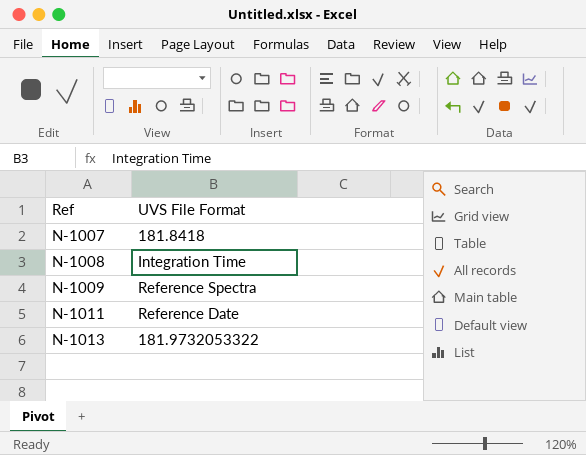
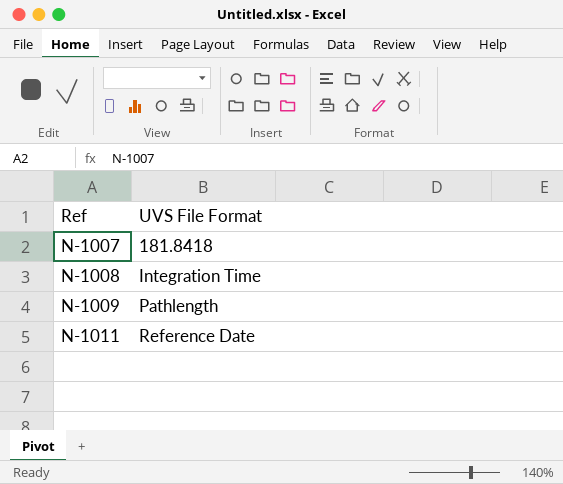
row N-1013: 181.9732053322 -> none
N-1009 | UVS File Format: Reference Spectra -> Pathlength

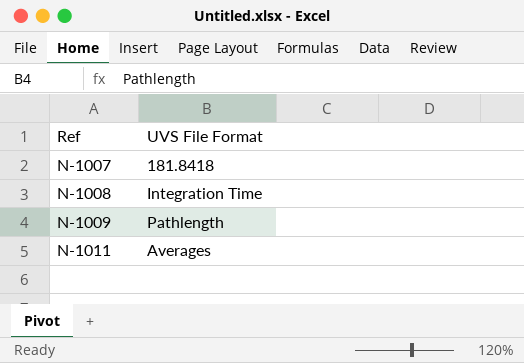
N-1011 | UVS File Format: Reference Date -> Averages

